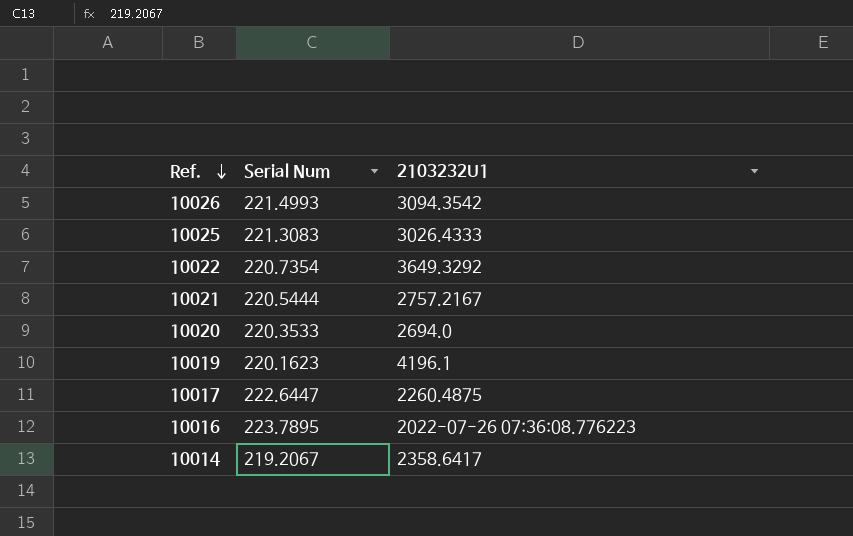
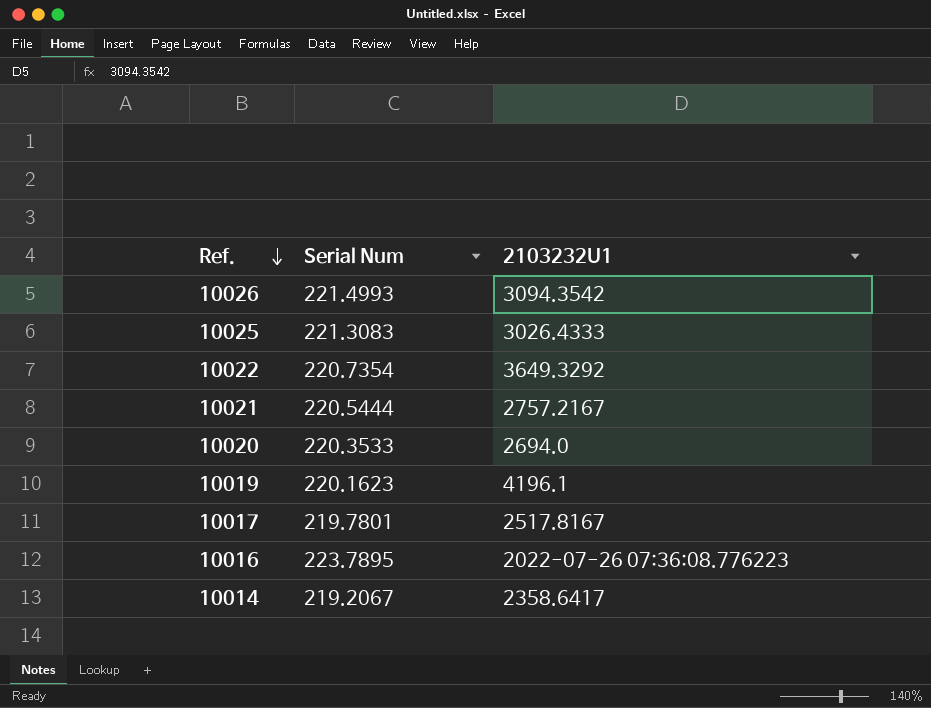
10017 | Serial Num: 222.6447 -> 219.7801
10017 | 2103232U1: 2260.4875 -> 2517.8167

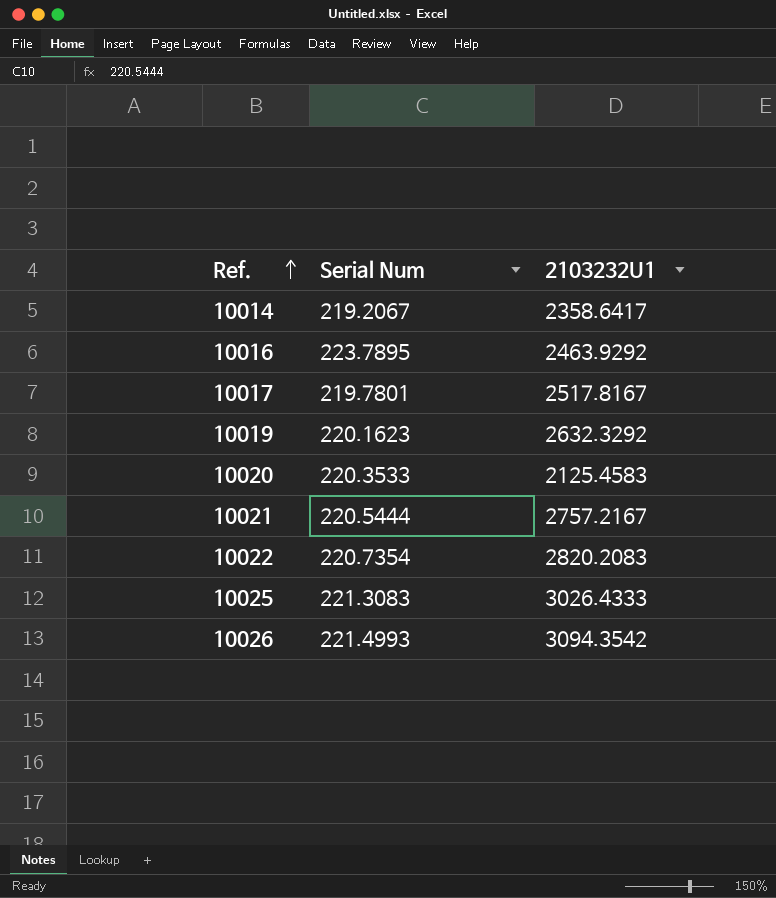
row order: Ref. descending -> Ref. ascending
10016 | 2103232U1: 2022-07-26 07:36:08.776223 -> 2463.9292
10019 | 2103232U1: 4196.1 -> 2632.3292
10020 | 2103232U1: 2694.0 -> 2125.4583
10022 | 2103232U1: 3649.3292 -> 2820.2083

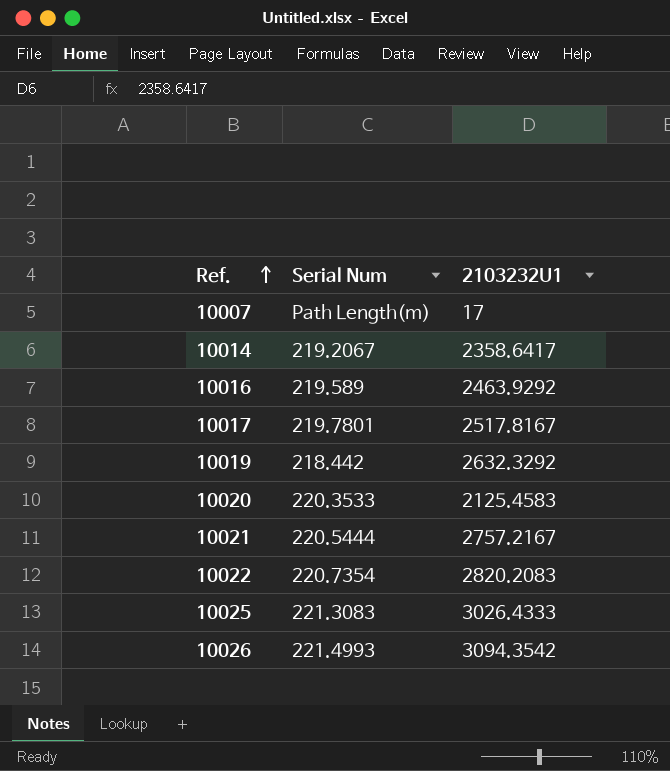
row 10007: none -> Path Length(m) | 17
10016 | Serial Num: 223.7895 -> 219.589
10019 | Serial Num: 220.1623 -> 218.442

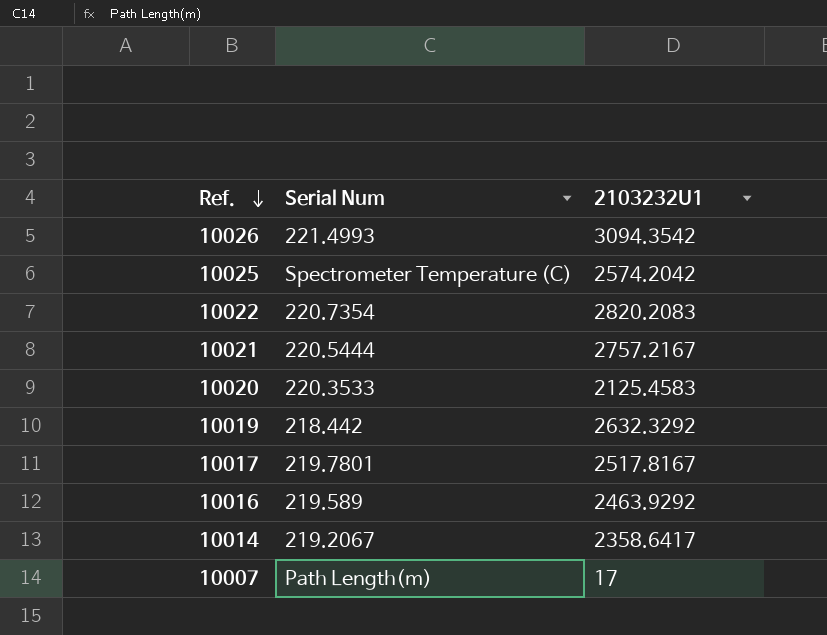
row order: Ref. ascending -> Ref. descending
10025 | Serial Num: 221.3083 -> Spectrometer Temperature (C)
10025 | 2103232U1: 3026.4333 -> 2574.2042

